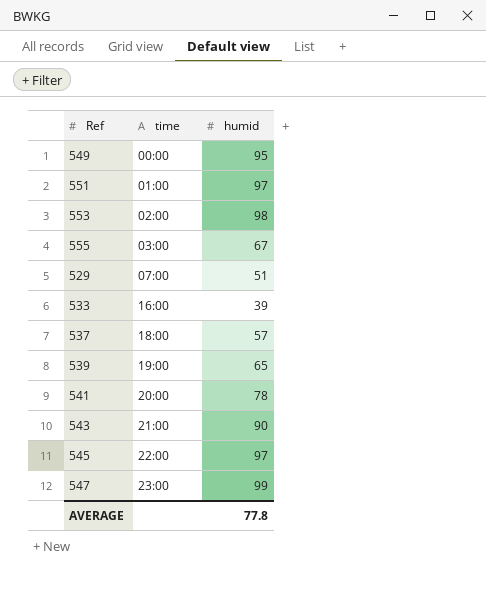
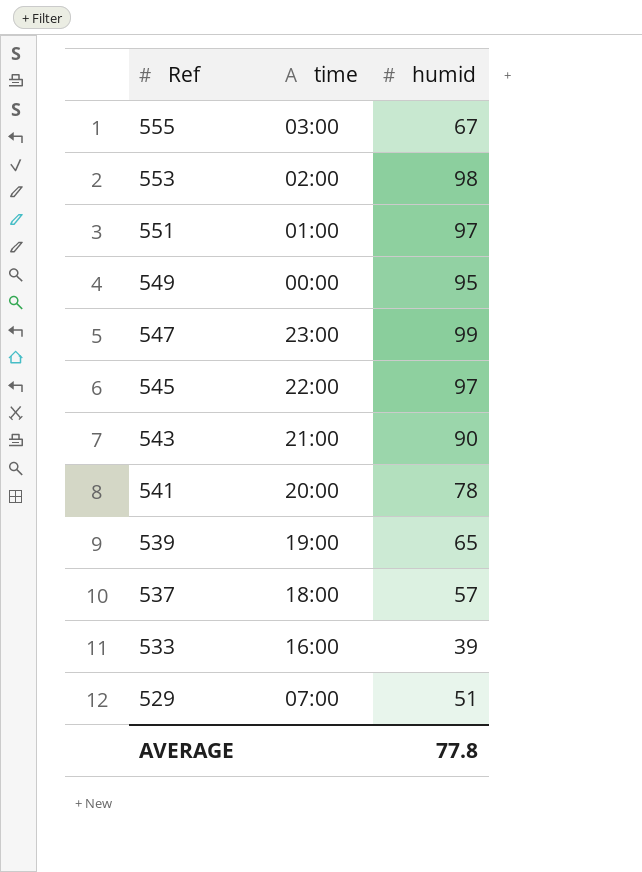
row order: time ascending -> Ref descending

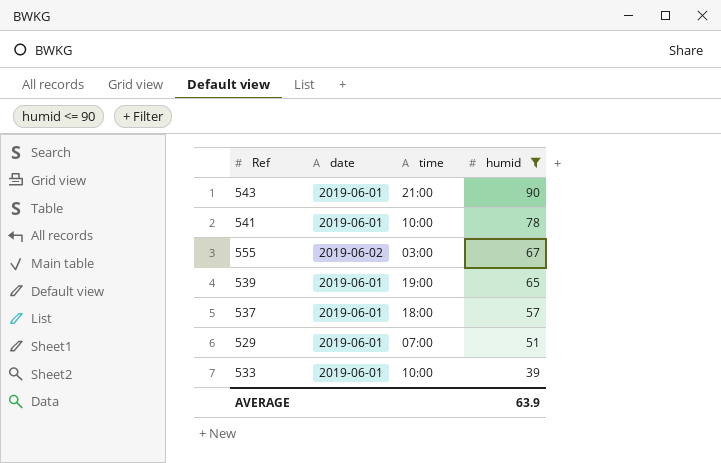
filter: none -> humid <= 90
row order: Ref descending -> humid descending
column date | position: none -> 2
541 | time: 20:00 -> 10:00
533 | time: 16:00 -> 10:00
AVERAGE | humid: 77.8 -> 63.9

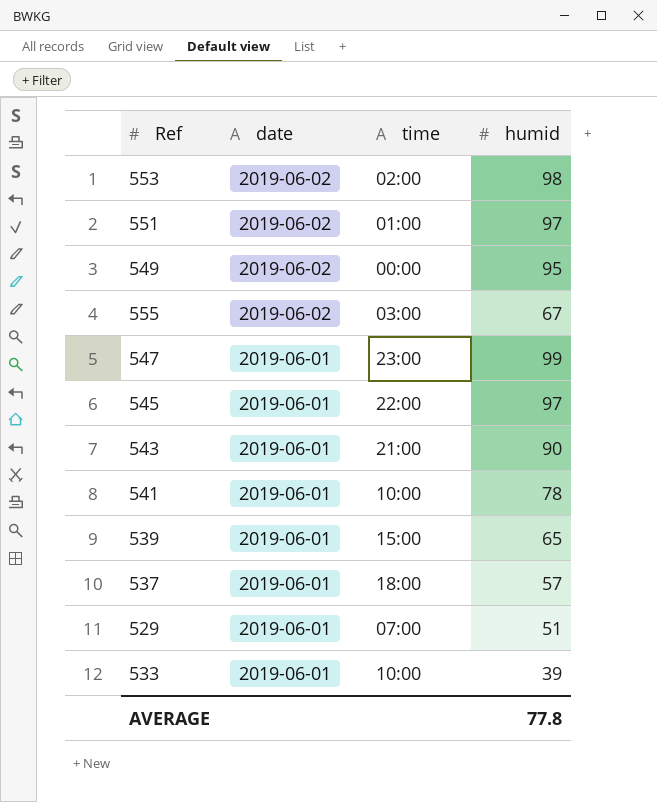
filter: humid <= 90 -> none
row order: humid descending -> date descending
539 | time: 19:00 -> 15:00
AVERAGE | humid: 63.9 -> 77.8

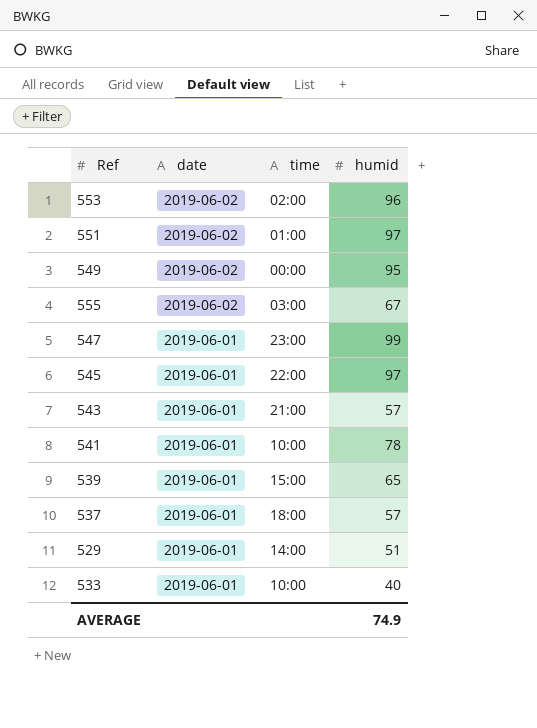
553 | humid: 98 -> 96
543 | humid: 90 -> 57
529 | time: 07:00 -> 14:00
533 | humid: 39 -> 40
AVERAGE | humid: 77.8 -> 74.9

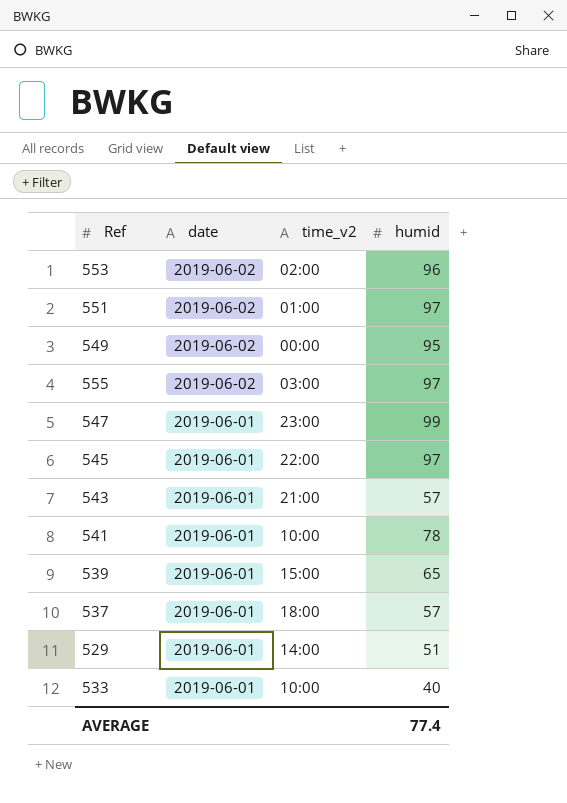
column name: time -> time_v2
555 | humid: 67 -> 97
AVERAGE | humid: 74.9 -> 77.4

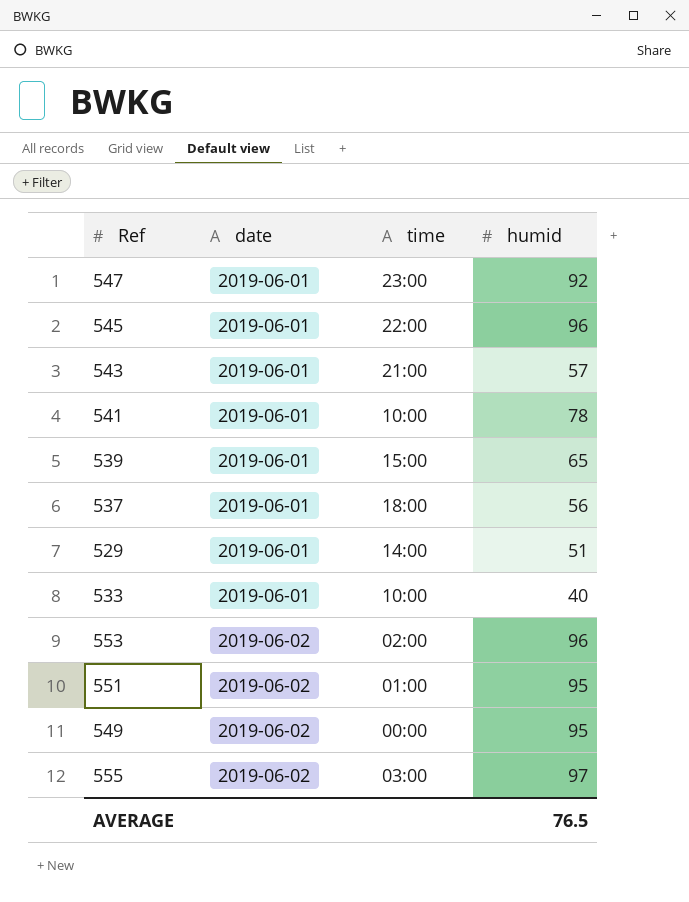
row order: date descending -> date ascending
column name: time_v2 -> time
547 | humid: 99 -> 92
545 | humid: 97 -> 96
537 | humid: 57 -> 56
551 | humid: 97 -> 95
AVERAGE | humid: 77.4 -> 76.5

